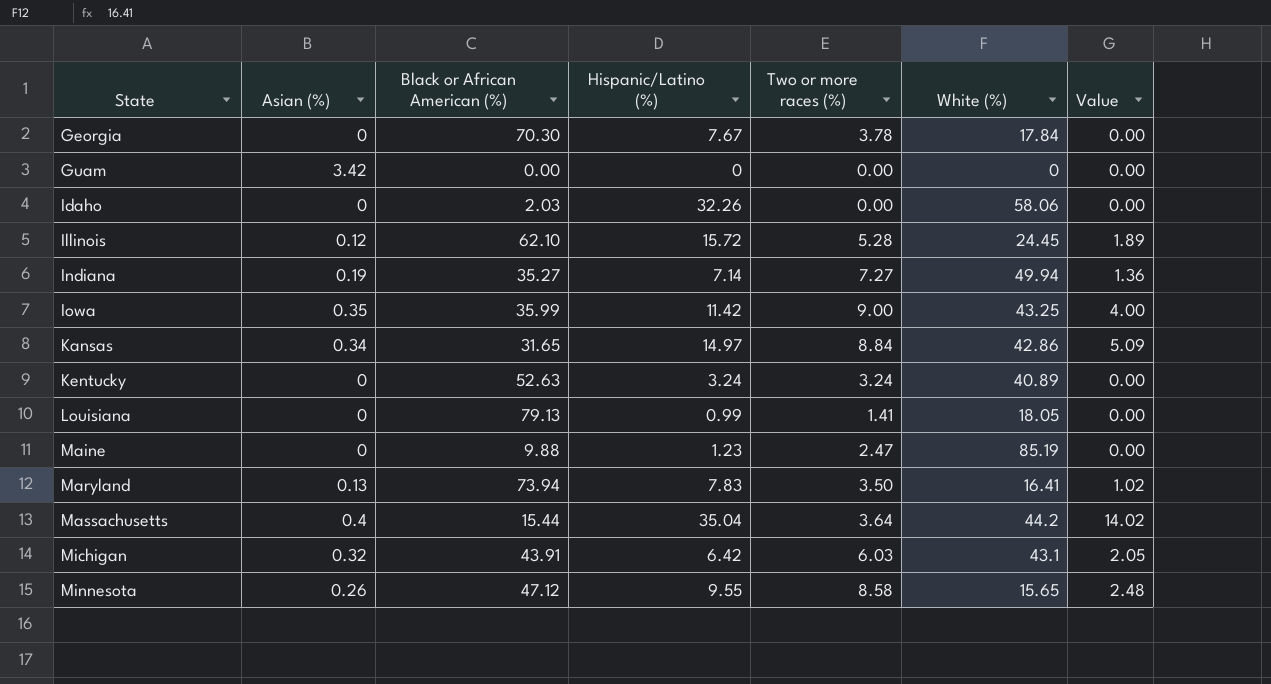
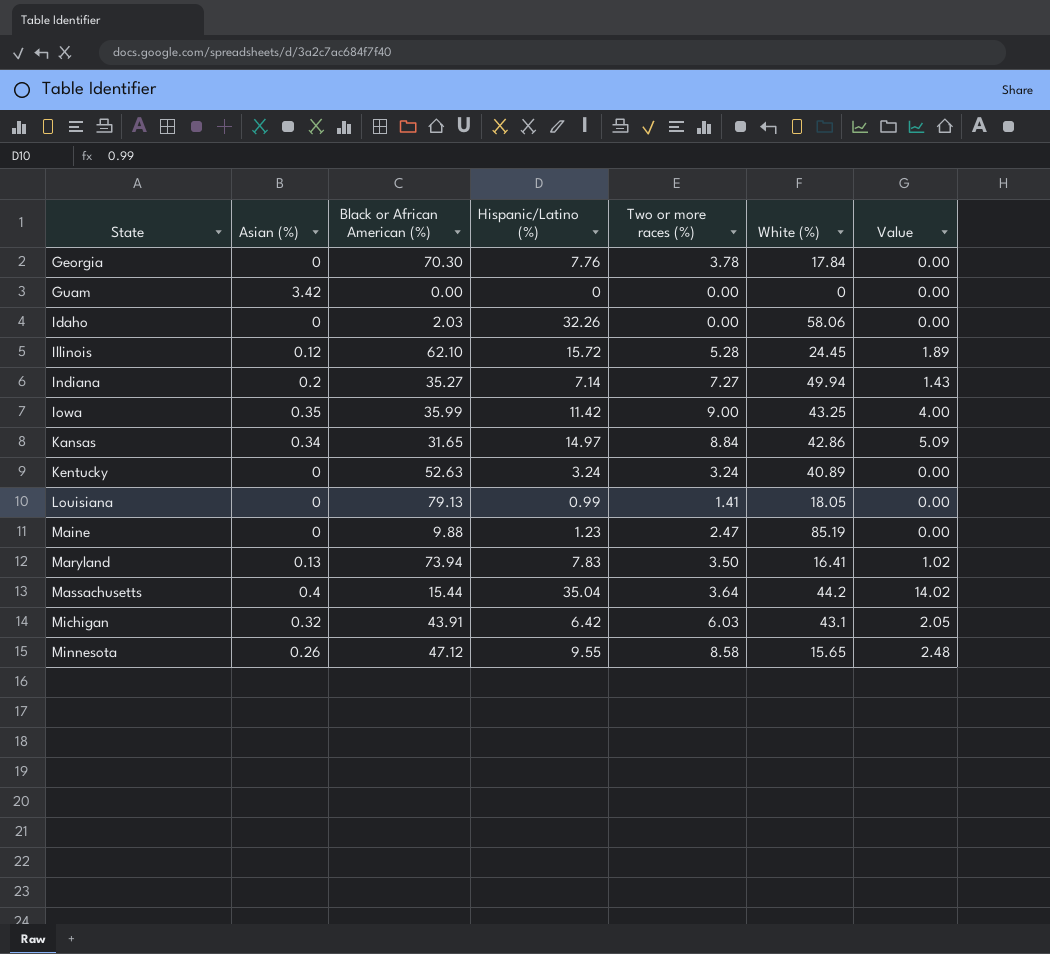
Georgia | Hispanic/Latino (%): 7.67 -> 7.76
Indiana | Asian (%): 0.19 -> 0.2
Indiana | Value: 1.36 -> 1.43

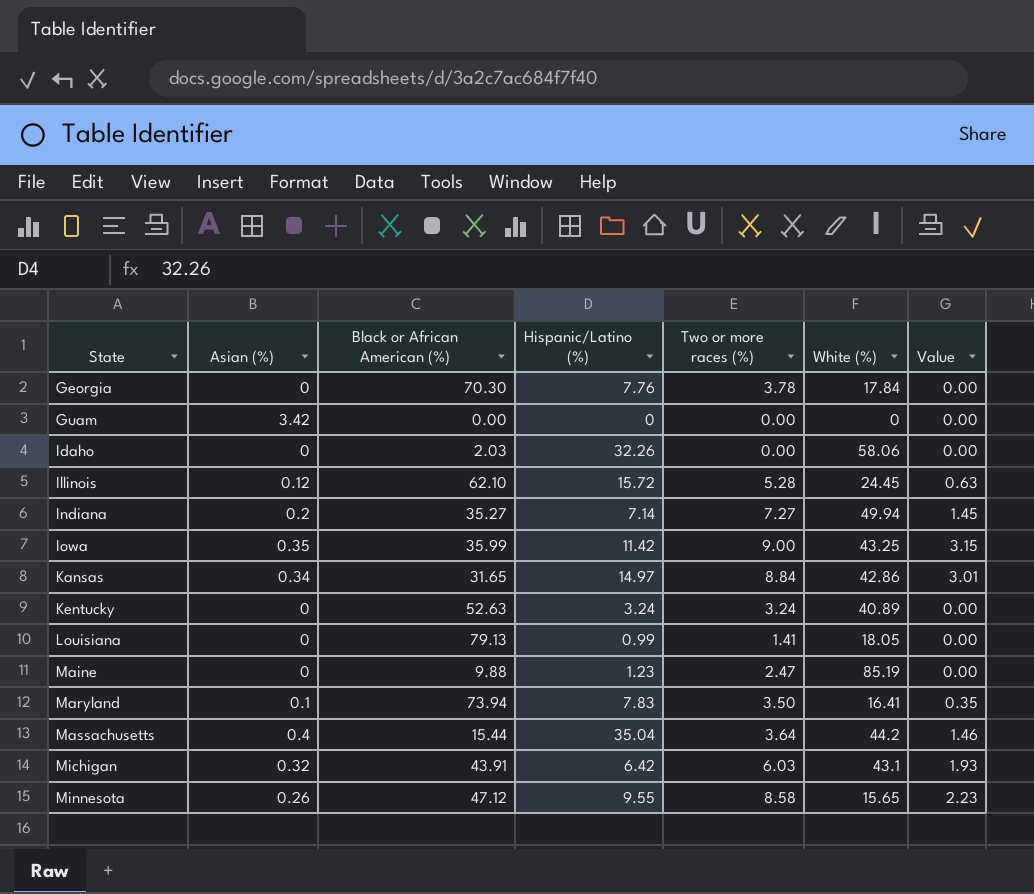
column Value | formula: [Asian (%)] * [Hispanic/Latino (%)] -> [Asian (%)] * [Two or more races (%)]
Maryland | Asian (%): 0.13 -> 0.1

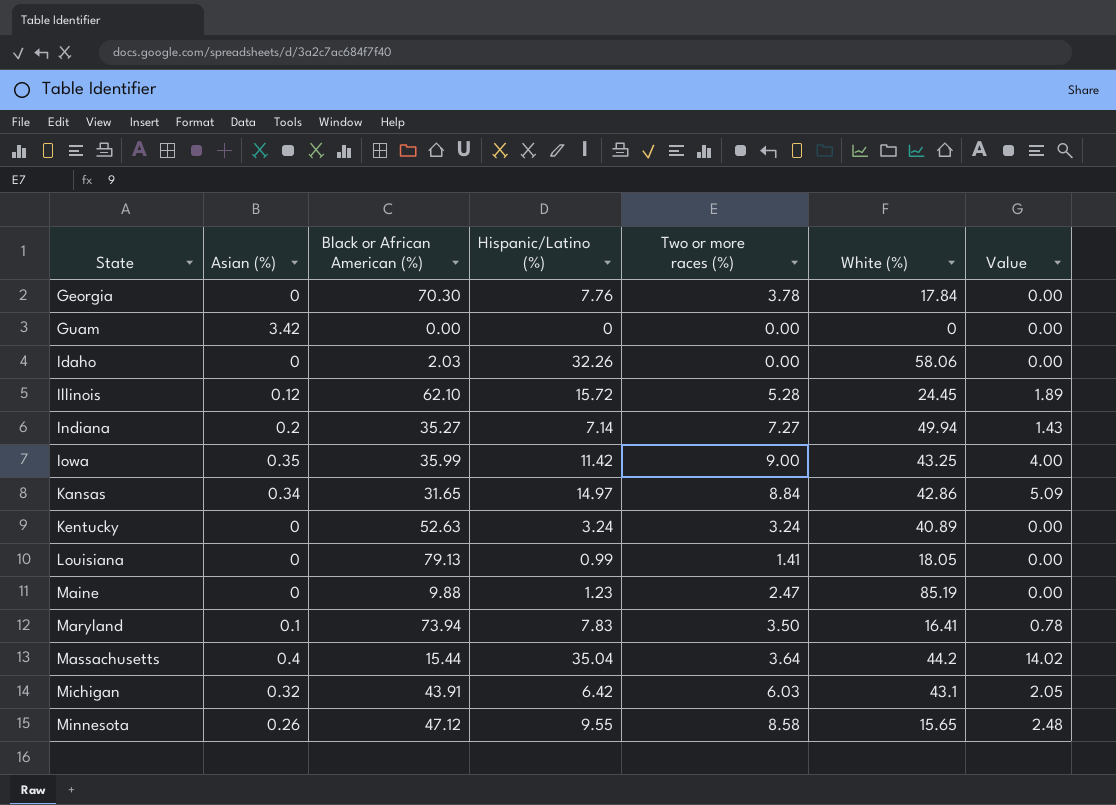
column Value | formula: [Asian (%)] * [Two or more races (%)] -> [Asian (%)] * [Hispanic/Latino (%)]

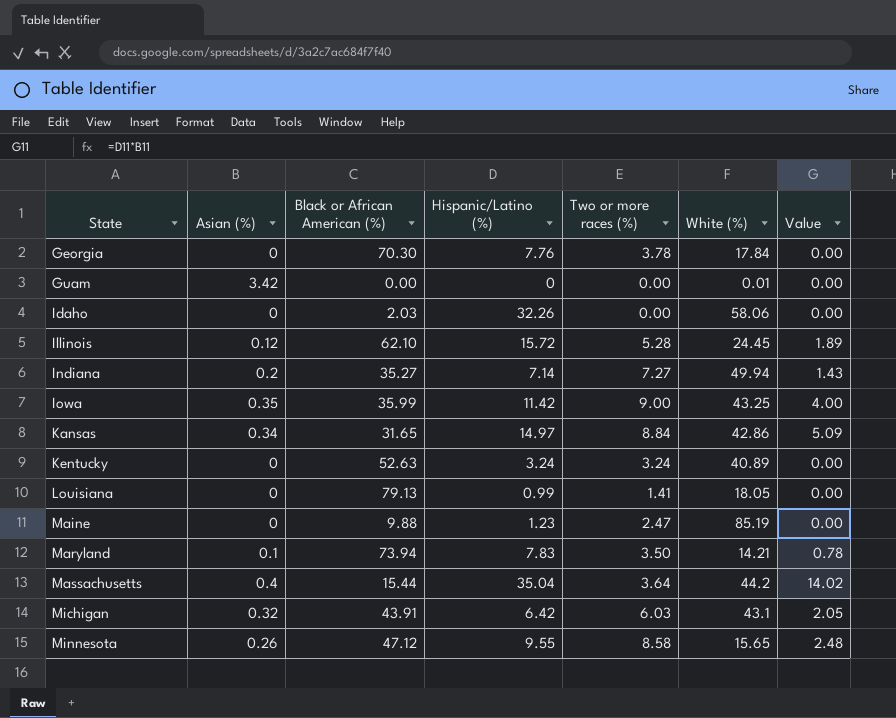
Guam | White (%): 0 -> 0.01
Maryland | White (%): 16.41 -> 14.21

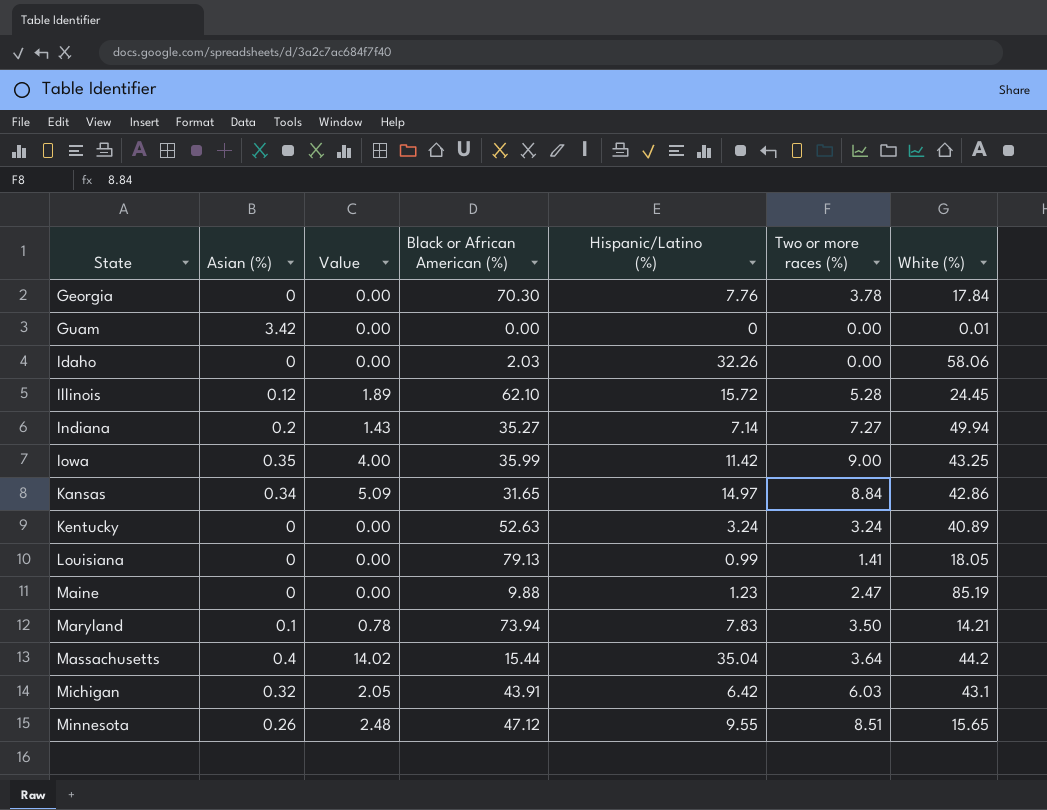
column Value | position: 7 -> 3
Minnesota | Two or more races (%): 8.58 -> 8.51

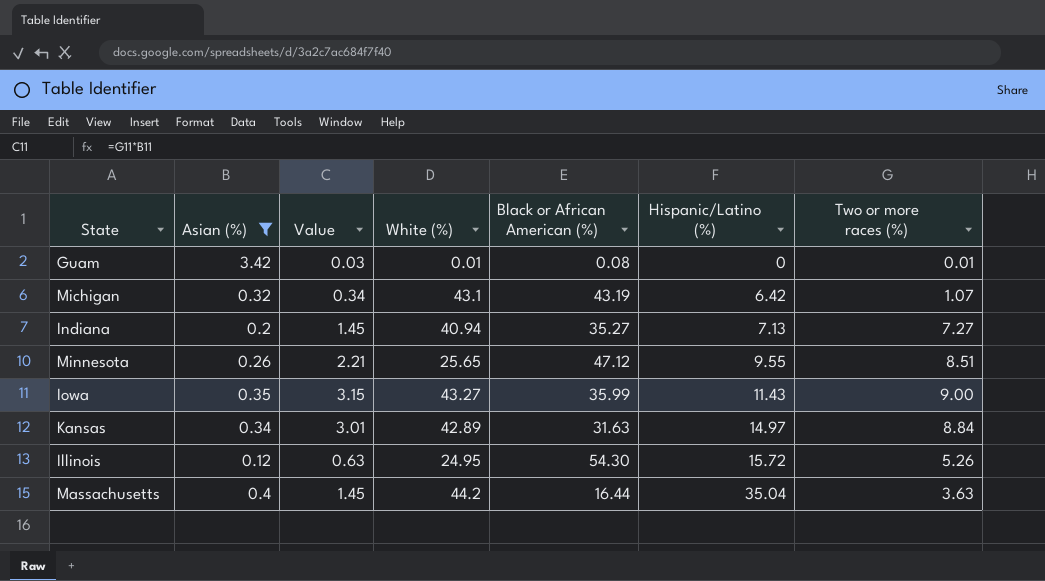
filter: none -> Asian (%) >= 0.12
row order: State ascending -> Hispanic/Latino (%) ascending
column Value | formula: [Asian (%)] * [Hispanic/Latino (%)] -> [Asian (%)] * [Two or more races (%)]
column White (%) | position: 7 -> 4
Guam | Black or African American (%): 0.00 -> 0.08
Guam | Two or more races (%): 0.00 -> 0.01
Michigan | Black or African American (%): 43.91 -> 43.19
Michigan | Two or more races (%): 6.03 -> 1.07
Indiana | White (%): 49.94 -> 40.94
Indiana | Hispanic/Latino (%): 7.14 -> 7.13
Minnesota | White (%): 15.65 -> 25.65
Iowa | White (%): 43.25 -> 43.27
Iowa | Hispanic/Latino (%): 11.42 -> 11.43
Kansas | White (%): 42.86 -> 42.89
Kansas | Black or African American (%): 31.65 -> 31.63
Illinois | White (%): 24.45 -> 24.95
Illinois | Black or African American (%): 62.10 -> 54.30
Illinois | Two or more races (%): 5.28 -> 5.26
Massachusetts | Black or African American (%): 15.44 -> 16.44
Massachusetts | Two or more races (%): 3.64 -> 3.63

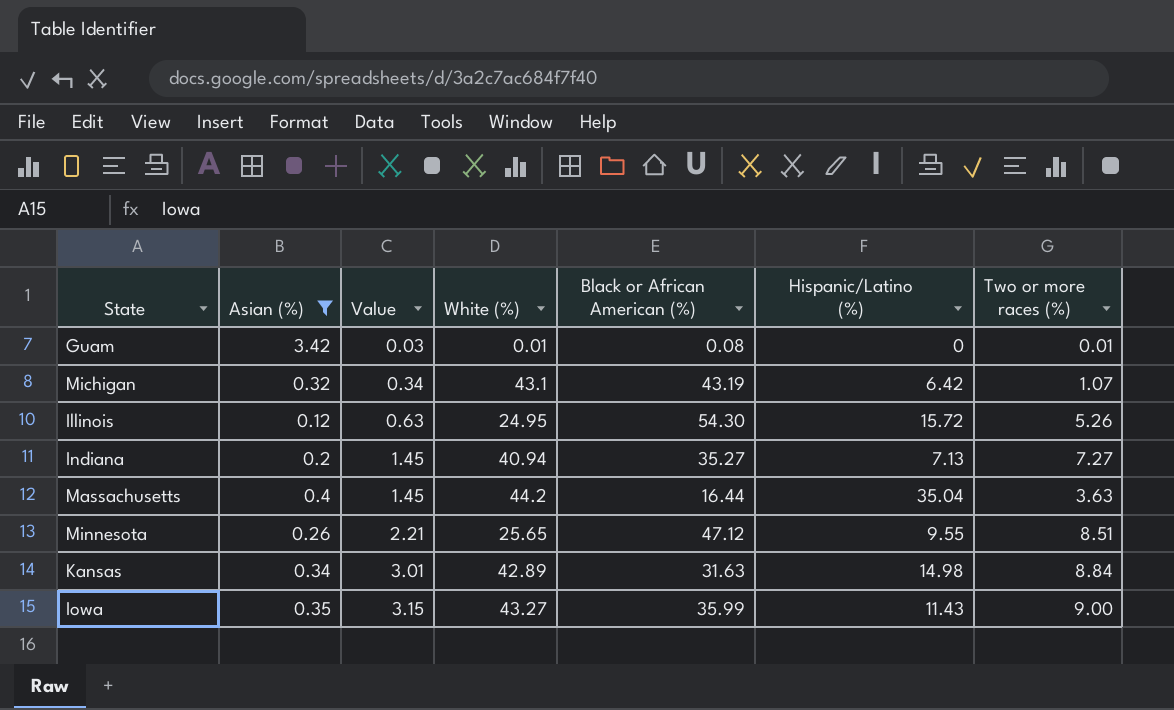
row order: Hispanic/Latino (%) ascending -> Value ascending
Kansas | Hispanic/Latino (%): 14.97 -> 14.98

